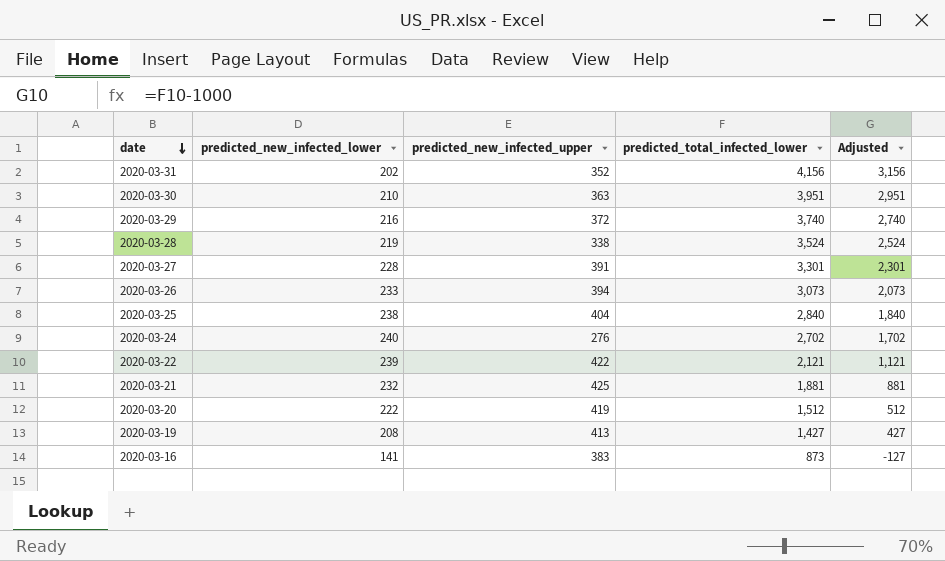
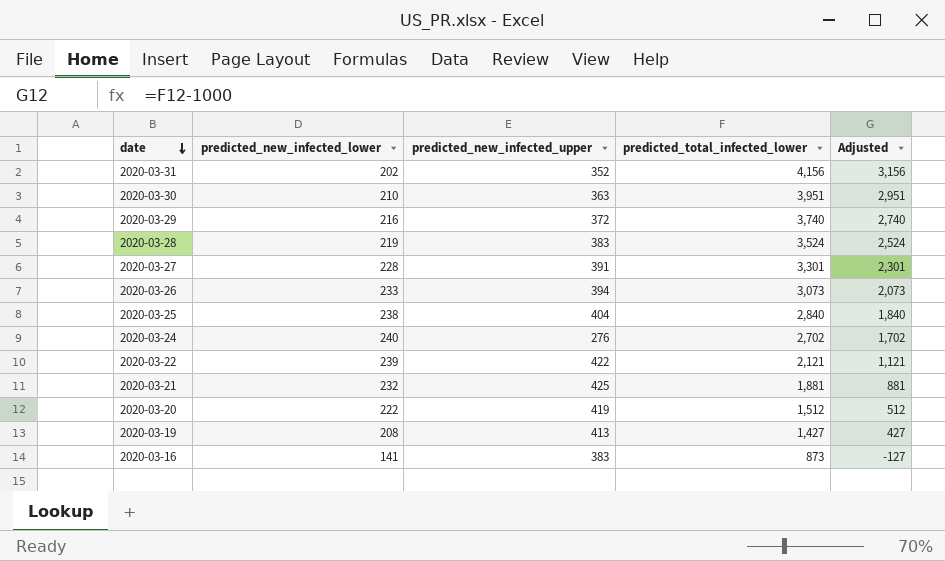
2020-03-28 | predicted_new_infected_upper: 338 -> 383

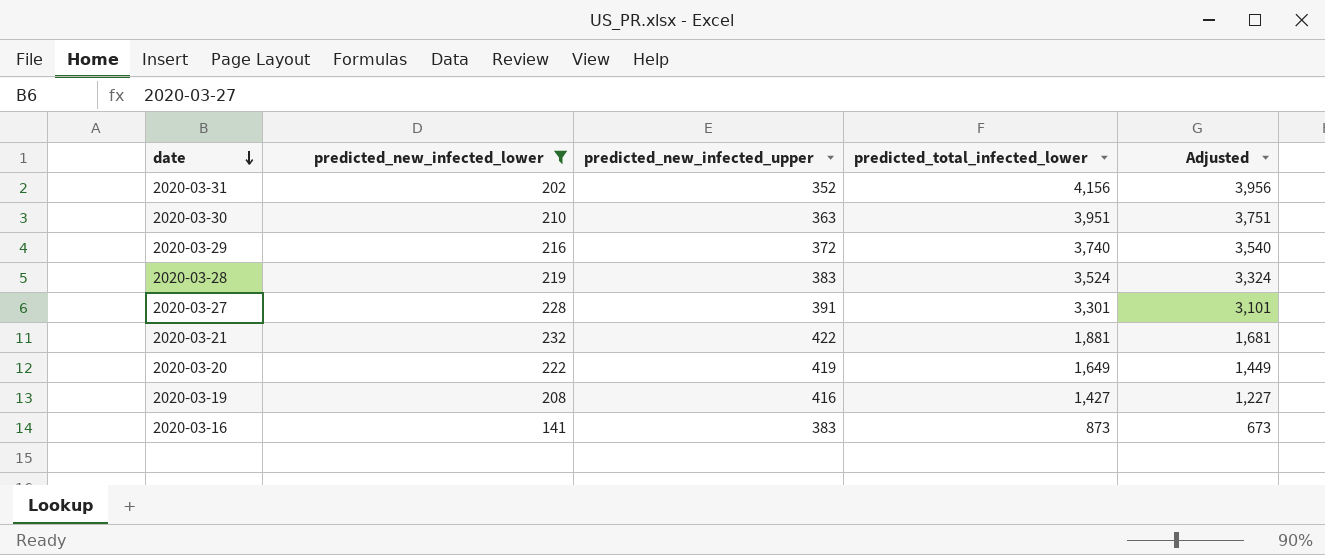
filter: none -> predicted_new_infected_lower <= 232
column Adjusted | formula: [predicted_total_infected_lower] - 1000 -> [predicted_total_infected_lower] - 200
2020-03-21 | predicted_new_infected_upper: 425 -> 422
2020-03-20 | predicted_total_infected_lower: 1,512 -> 1,649
2020-03-19 | predicted_new_infected_upper: 413 -> 416

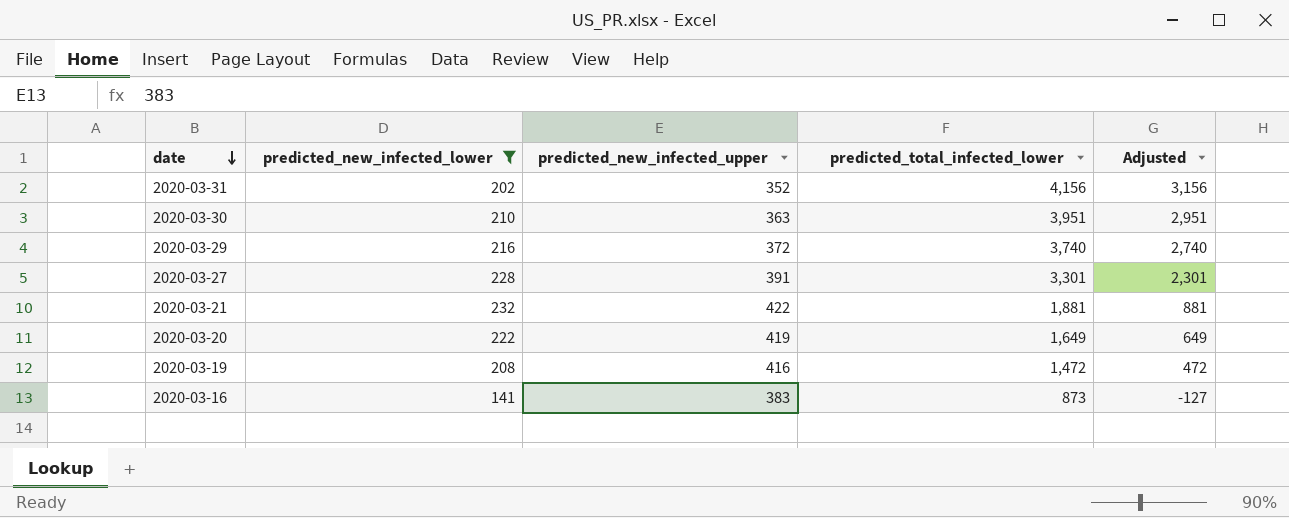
column Adjusted | formula: [predicted_total_infected_lower] - 200 -> [predicted_total_infected_lower] - 1000
row 2020-03-28: 219 | 383 | 3,524 | 3,324 -> none
2020-03-19 | predicted_total_infected_lower: 1,427 -> 1,472

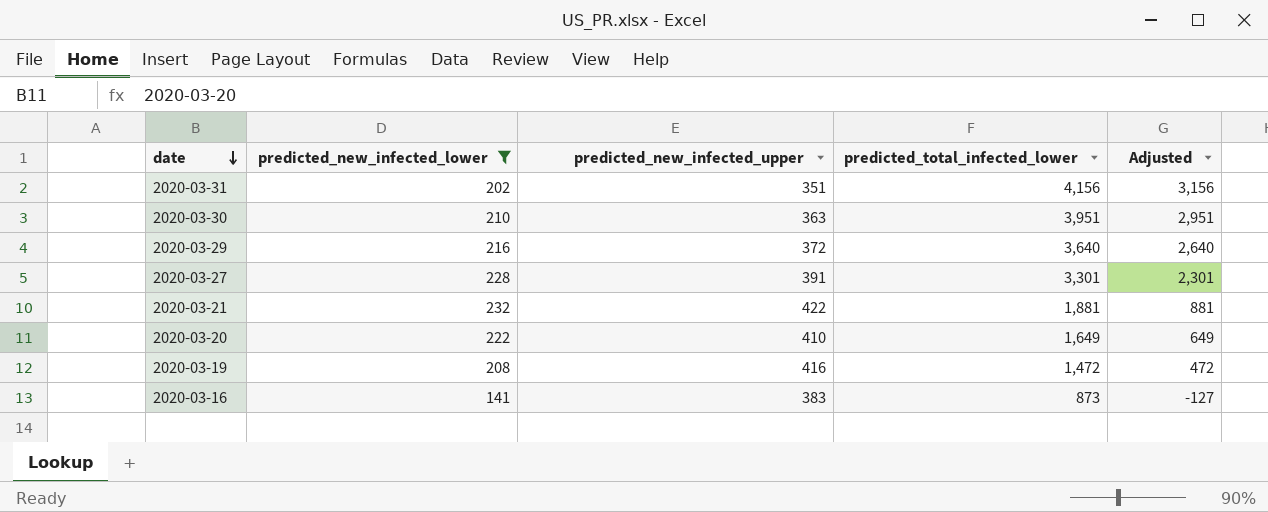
2020-03-31 | predicted_new_infected_upper: 352 -> 351
2020-03-29 | predicted_total_infected_lower: 3,740 -> 3,640
2020-03-29 | Adjusted: 2,740 -> 2,640
2020-03-20 | predicted_new_infected_upper: 419 -> 410

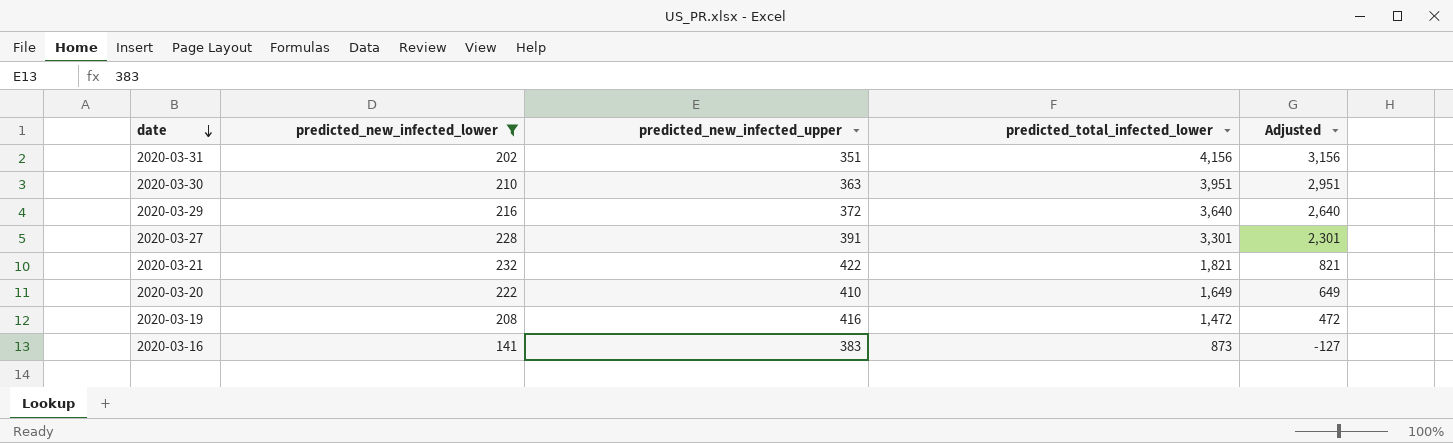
2020-03-21 | predicted_total_infected_lower: 1,881 -> 1,821
2020-03-21 | Adjusted: 881 -> 821

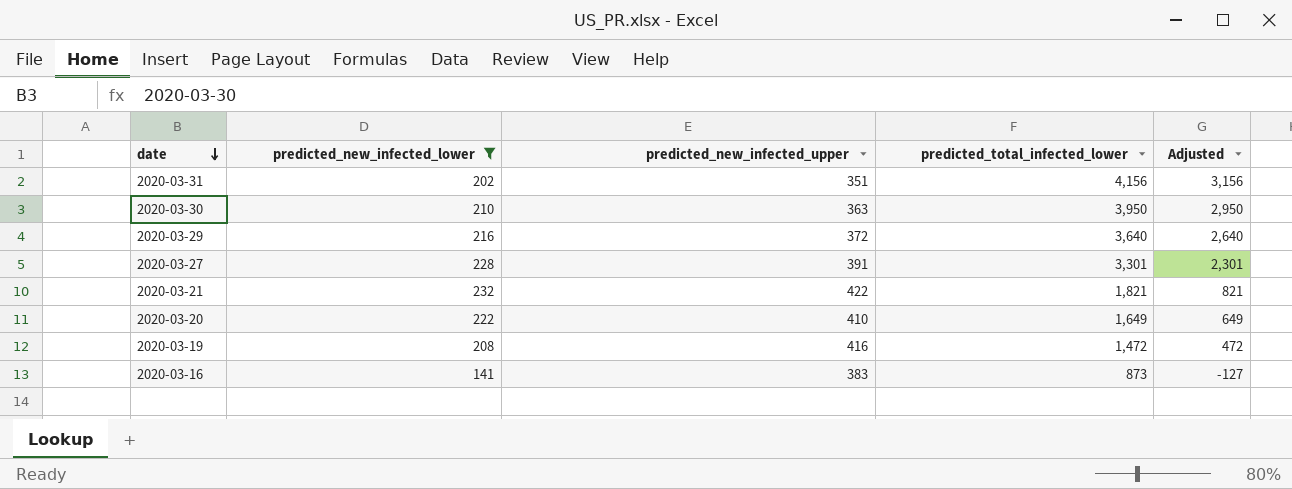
2020-03-30 | predicted_total_infected_lower: 3,951 -> 3,950
2020-03-30 | Adjusted: 2,951 -> 2,950

